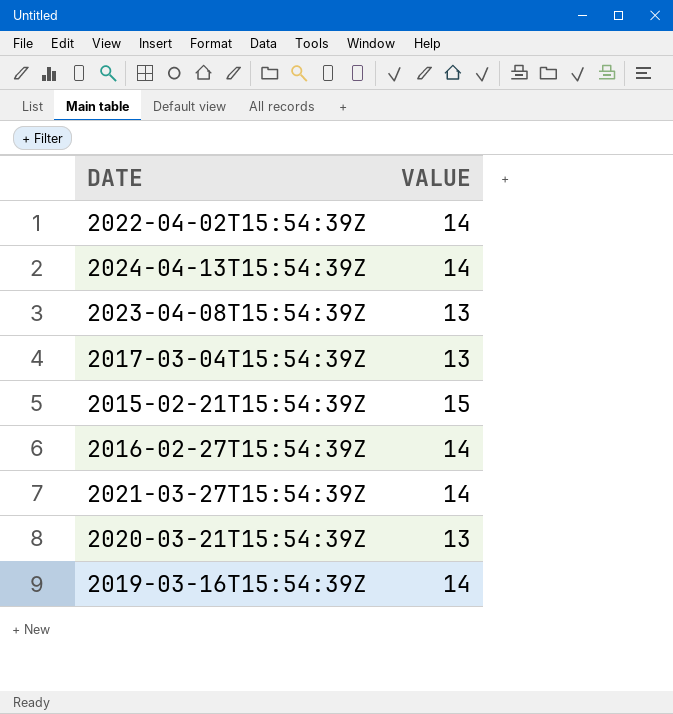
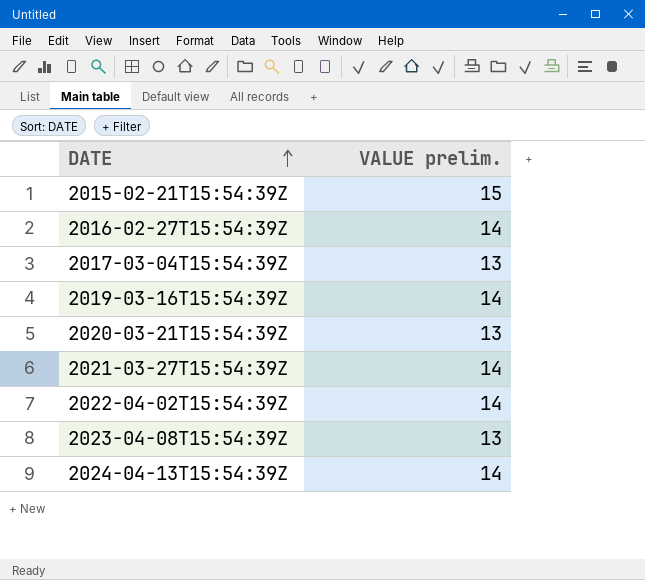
row order: none -> DATE ascending
column name: VALUE -> VALUE prelim.

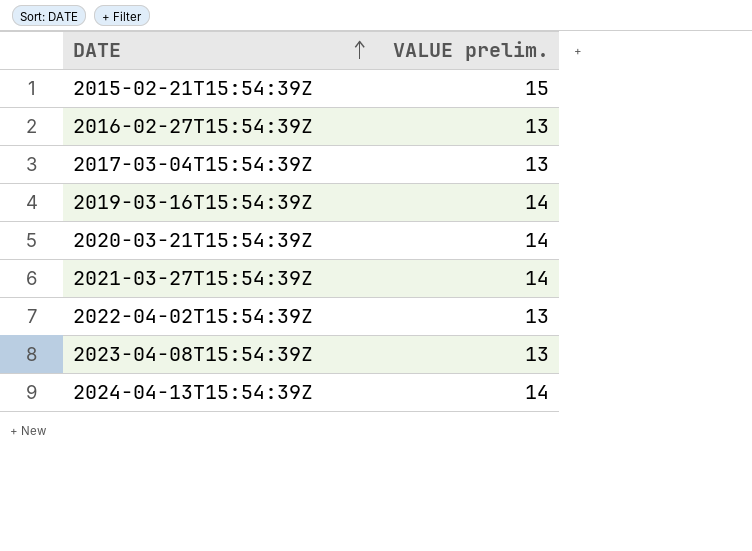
2016-02-27T15:54:39Z | VALUE prelim.: 14 -> 13
2020-03-21T15:54:39Z | VALUE prelim.: 13 -> 14
2022-04-02T15:54:39Z | VALUE prelim.: 14 -> 13

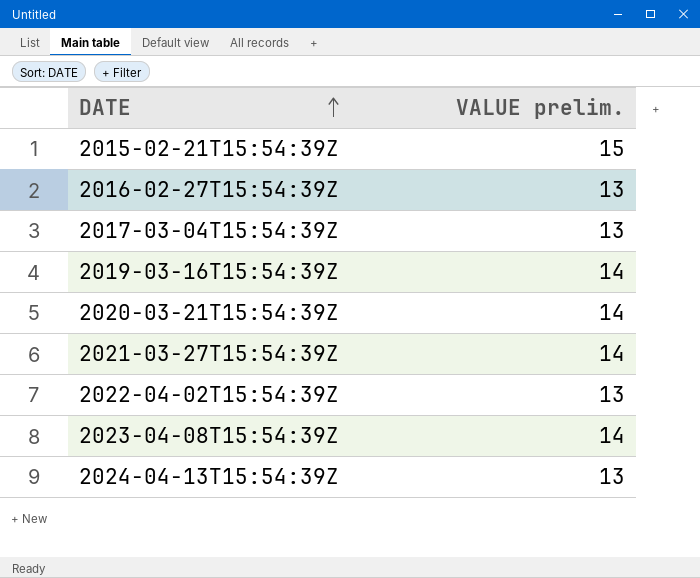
2023-04-08T15:54:39Z | VALUE prelim.: 13 -> 14
2024-04-13T15:54:39Z | VALUE prelim.: 14 -> 13

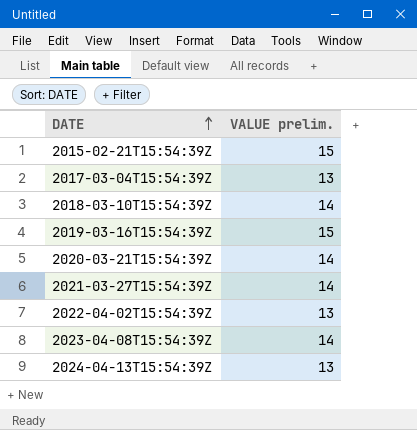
row 2016-02-27T15:54:39Z: 13 -> none
row 2018-03-10T15:54:39Z: none -> 14
2019-03-16T15:54:39Z | VALUE prelim.: 14 -> 15

